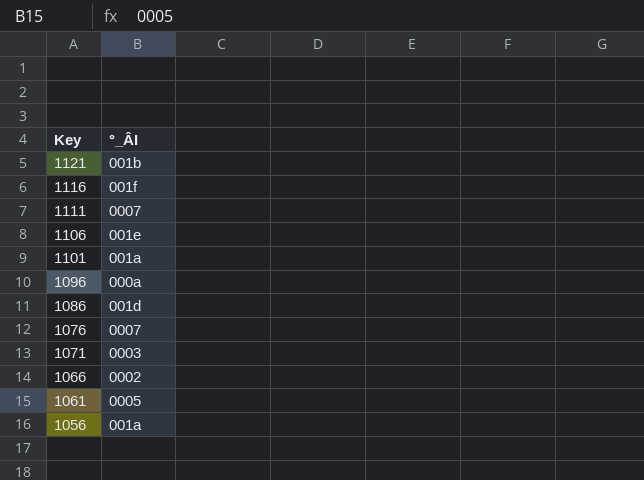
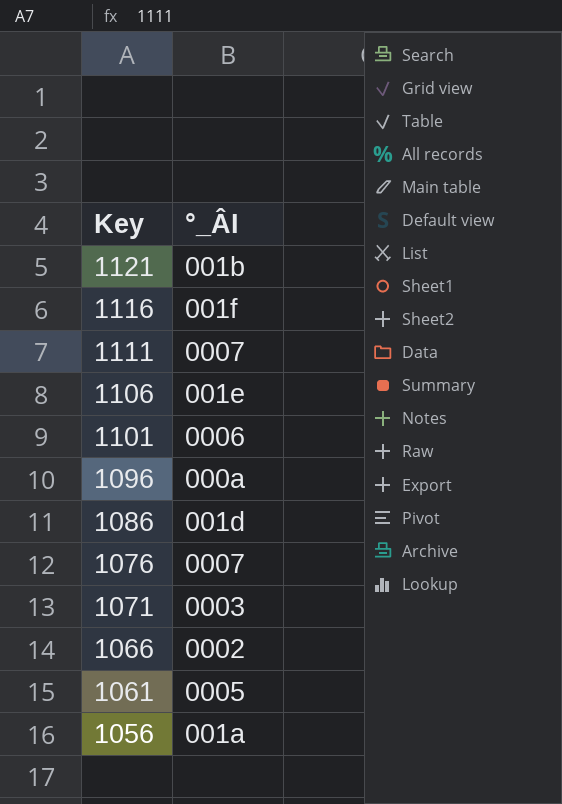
1101 | °_ÂI: 001a -> 0006

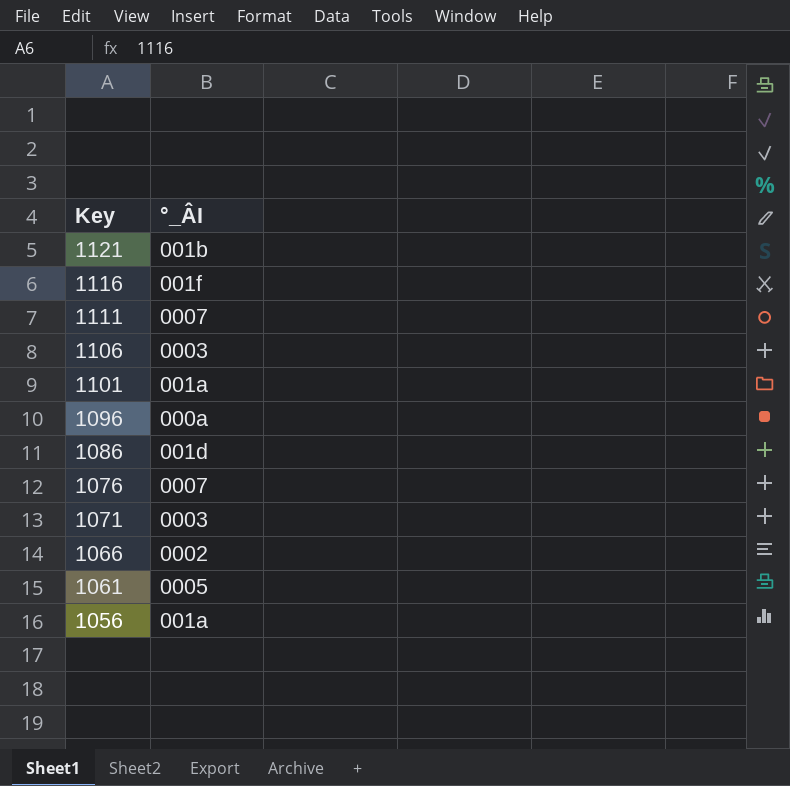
1106 | °_ÂI: 001e -> 0003
1101 | °_ÂI: 0006 -> 001a

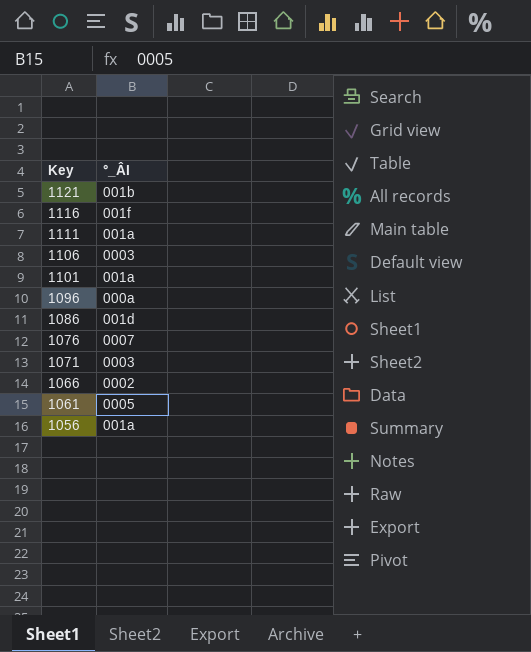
1111 | °_ÂI: 0007 -> 001a

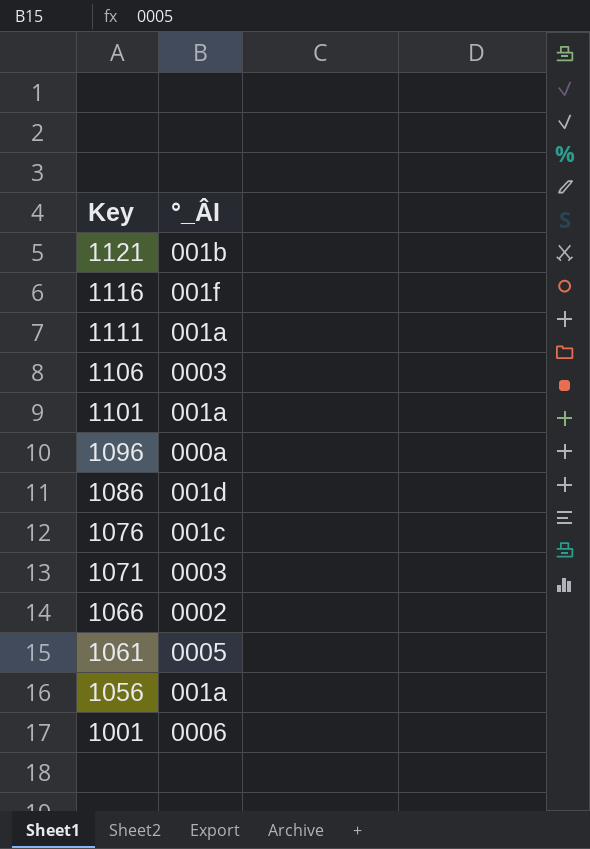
1076 | °_ÂI: 0007 -> 001c
row 1001: none -> 0006

